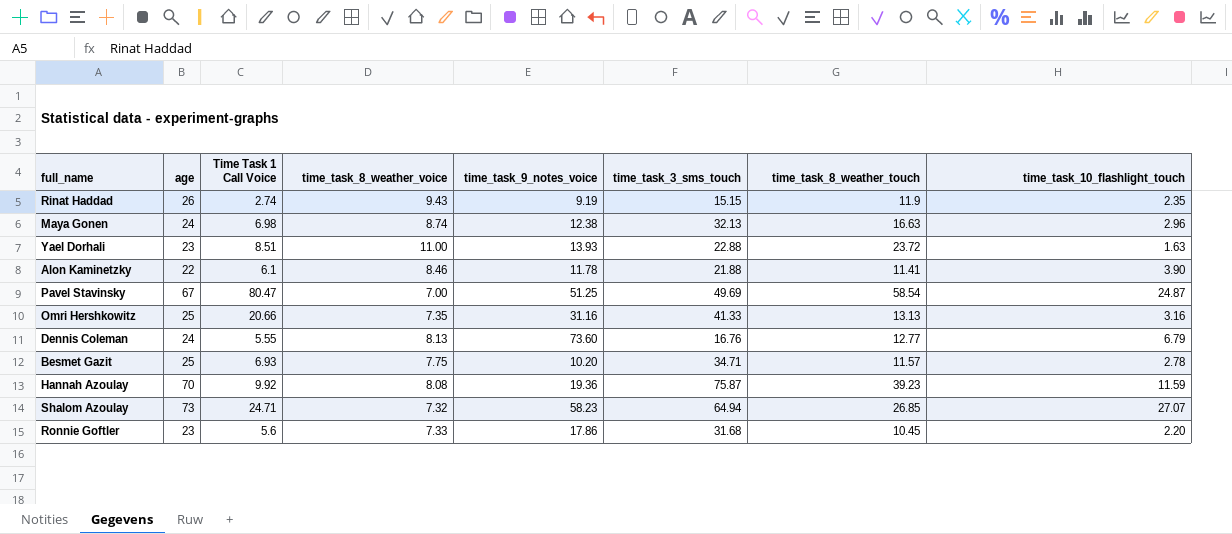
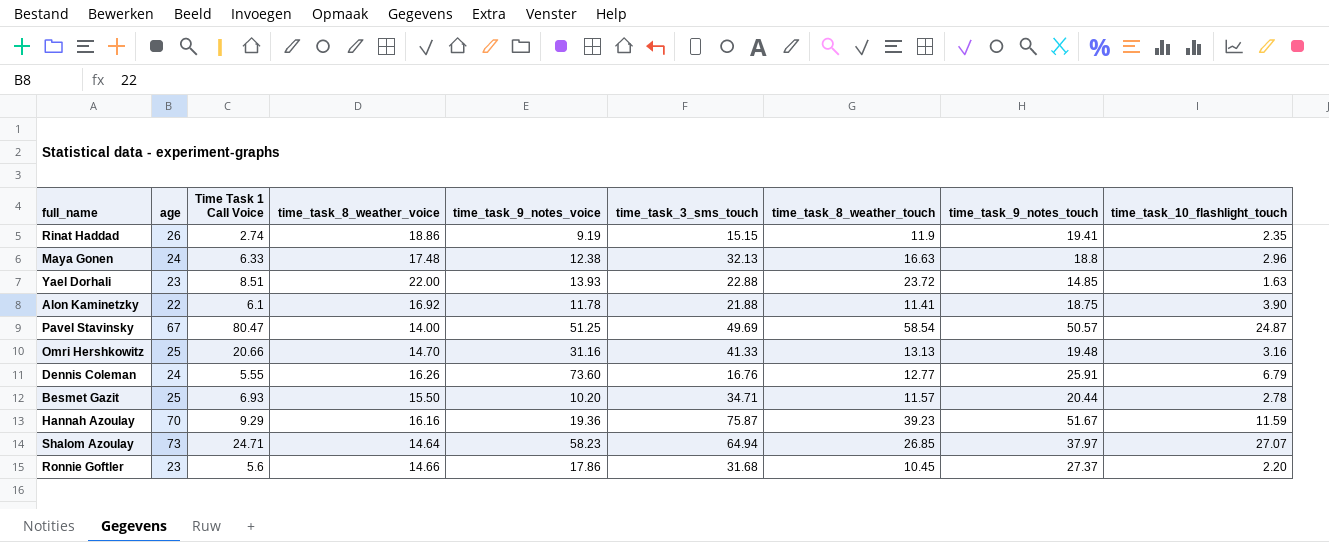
column time_task_9_notes_touch | position: none -> 8
Rinat Haddad | time_task_8_weather_voice: 9.43 -> 18.86
Maya Gonen | Time Task 1 Call Voice: 6.98 -> 6.33
Maya Gonen | time_task_8_weather_voice: 8.74 -> 17.48
Yael Dorhali | time_task_8_weather_voice: 11.00 -> 22.00
Alon Kaminetzky | time_task_8_weather_voice: 8.46 -> 16.92
Pavel Stavinsky | time_task_8_weather_voice: 7.00 -> 14.00
Omri Hershkowitz | time_task_8_weather_voice: 7.35 -> 14.70
Dennis Coleman | time_task_8_weather_voice: 8.13 -> 16.26
Besmet Gazit | time_task_8_weather_voice: 7.75 -> 15.50
Hannah Azoulay | Time Task 1 Call Voice: 9.92 -> 9.29
Hannah Azoulay | time_task_8_weather_voice: 8.08 -> 16.16
Shalom Azoulay | time_task_8_weather_voice: 7.32 -> 14.64
Ronnie Goftler | time_task_8_weather_voice: 7.33 -> 14.66

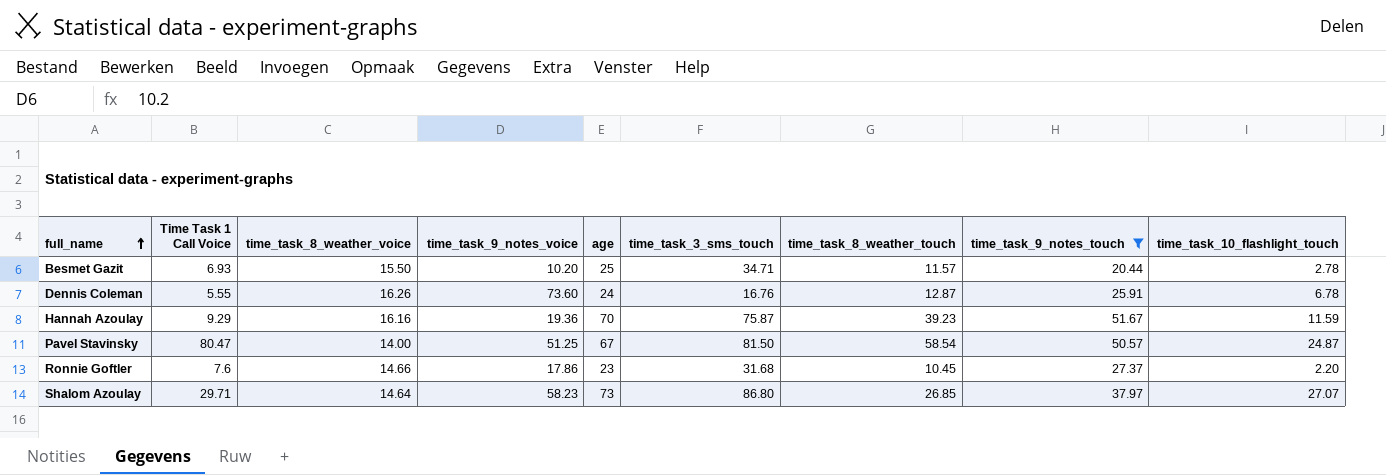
filter: none -> time_task_9_notes_touch >= 20.44
row order: none -> full_name ascending
column age | position: 2 -> 5
Dennis Coleman | time_task_8_weather_touch: 12.77 -> 12.87
Dennis Coleman | time_task_10_flashlight_touch: 6.79 -> 6.78
Pavel Stavinsky | time_task_3_sms_touch: 49.69 -> 81.50
Ronnie Goftler | Time Task 1 Call Voice: 5.6 -> 7.6
Shalom Azoulay | Time Task 1 Call Voice: 24.71 -> 29.71
Shalom Azoulay | time_task_3_sms_touch: 64.94 -> 86.80

